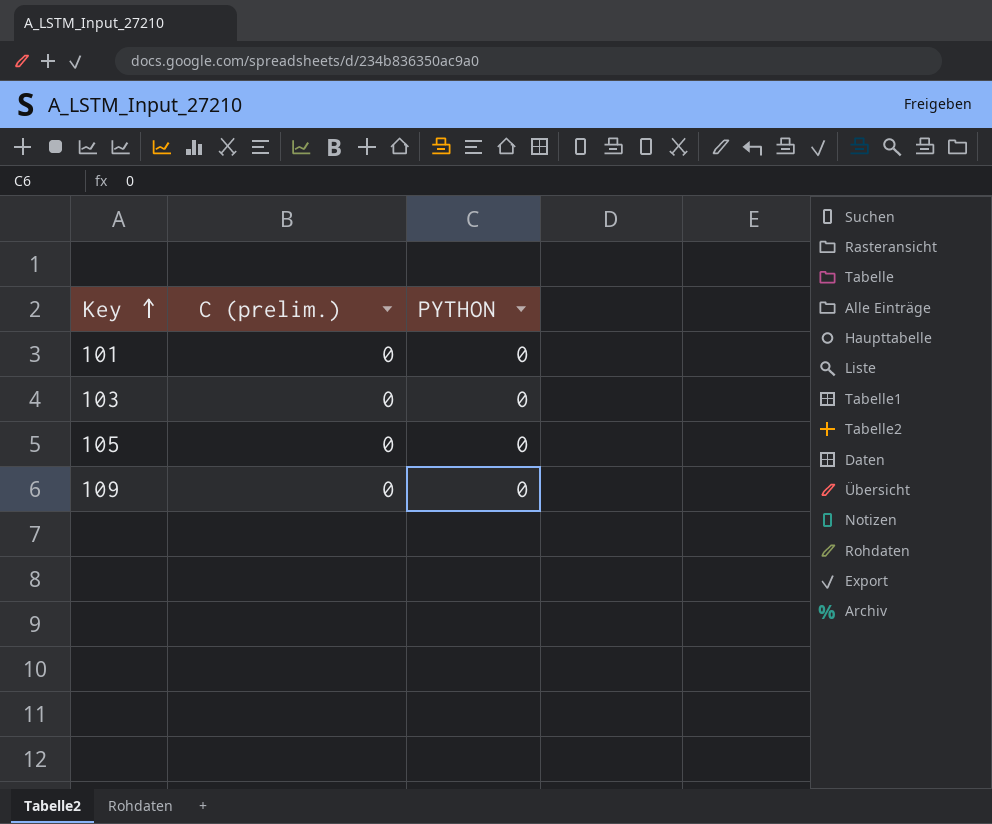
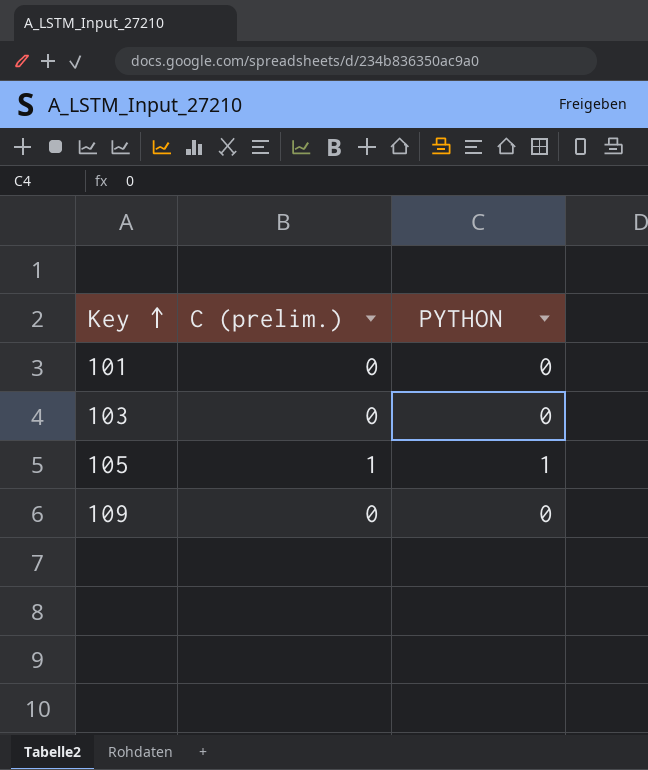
105 | C (prelim.): 0 -> 1
105 | PYTHON: 0 -> 1

